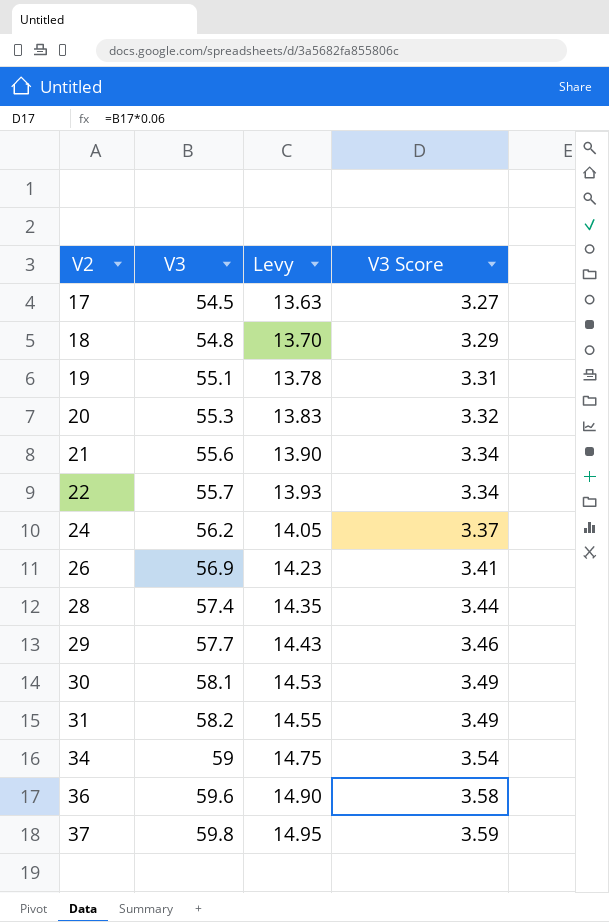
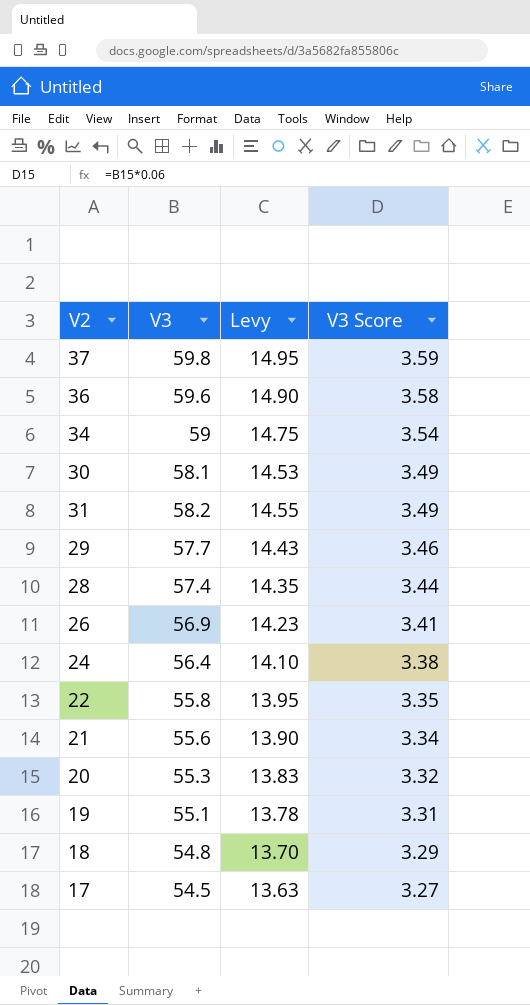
row order: V2 ascending -> V3 Score descending
24 | V3: 56.2 -> 56.4
24 | Levy: 14.05 -> 14.10
24 | V3 Score: 3.37 -> 3.38
22 | V3: 55.7 -> 55.8
22 | Levy: 13.93 -> 13.95
22 | V3 Score: 3.34 -> 3.35

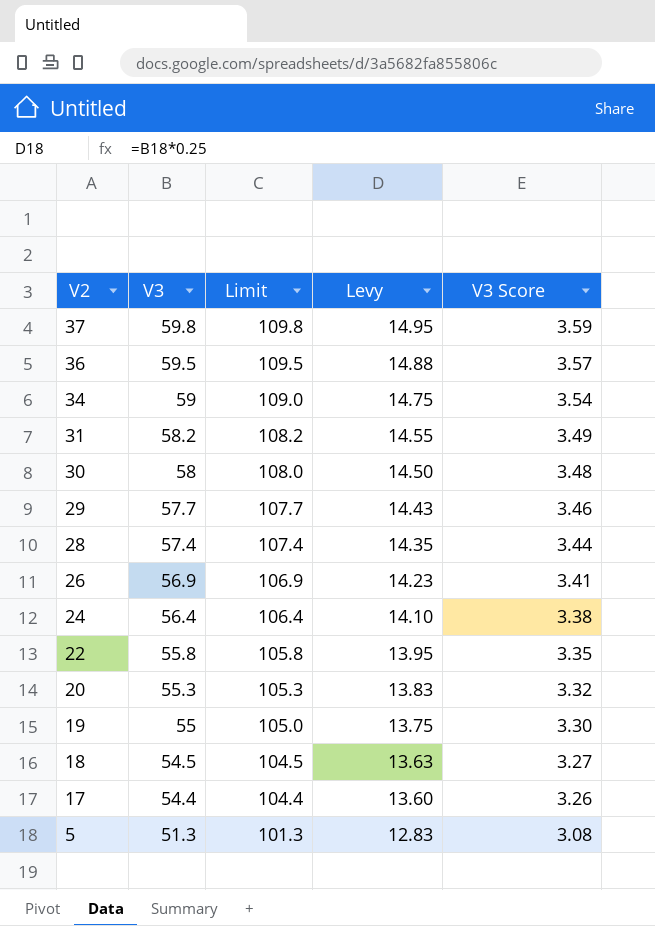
row order: V3 Score descending -> V2 descending
column Limit | formula: none -> [V3] + 50
row 21: 55.6 | 13.90 | 3.34 -> none
36 | V3: 59.6 -> 59.5
36 | Levy: 14.90 -> 14.88
36 | V3 Score: 3.58 -> 3.57
30 | V3: 58.1 -> 58
30 | Levy: 14.53 -> 14.50
30 | V3 Score: 3.49 -> 3.48
19 | V3: 55.1 -> 55
19 | Levy: 13.78 -> 13.75
19 | V3 Score: 3.31 -> 3.30
18 | V3: 54.8 -> 54.5
18 | Levy: 13.70 -> 13.63
18 | V3 Score: 3.29 -> 3.27
17 | V3: 54.5 -> 54.4
17 | Levy: 13.63 -> 13.60
17 | V3 Score: 3.27 -> 3.26
row 5: none -> 51.3 | 101.3 | 12.83 | 3.08

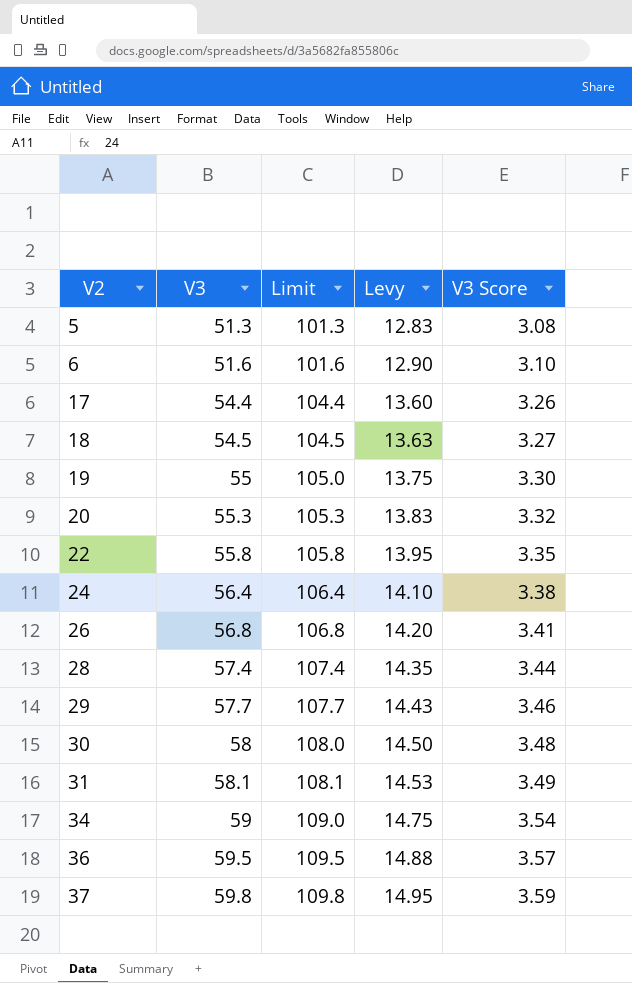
row order: V2 descending -> V2 ascending
row 6: none -> 51.6 | 101.6 | 12.90 | 3.10
26 | V3: 56.9 -> 56.8
26 | Limit: 106.9 -> 106.8
26 | Levy: 14.23 -> 14.20
31 | V3: 58.2 -> 58.1
31 | Limit: 108.2 -> 108.1
31 | Levy: 14.55 -> 14.53

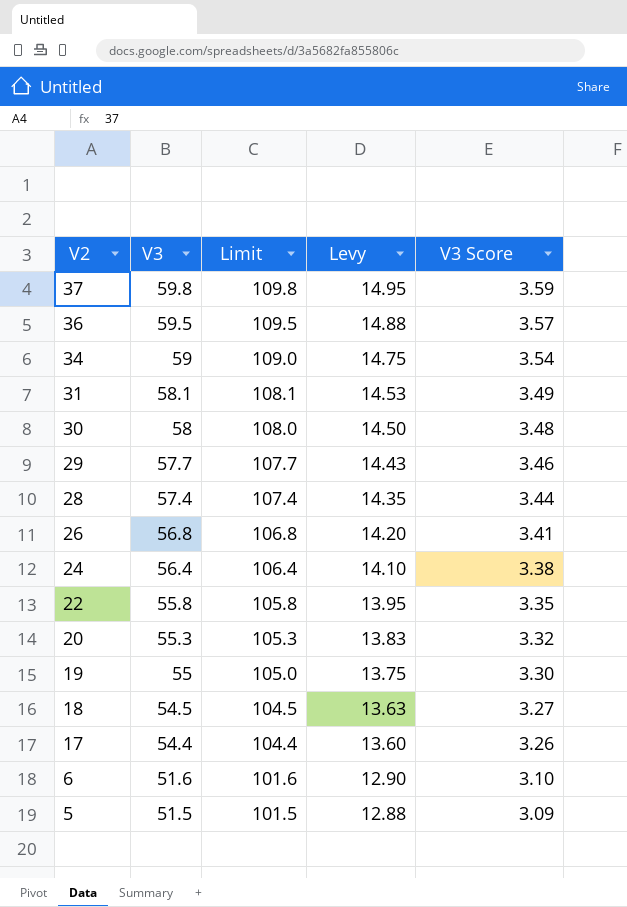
row order: V2 ascending -> V2 descending
5 | V3: 51.3 -> 51.5
5 | Limit: 101.3 -> 101.5
5 | Levy: 12.83 -> 12.88
5 | V3 Score: 3.08 -> 3.09

